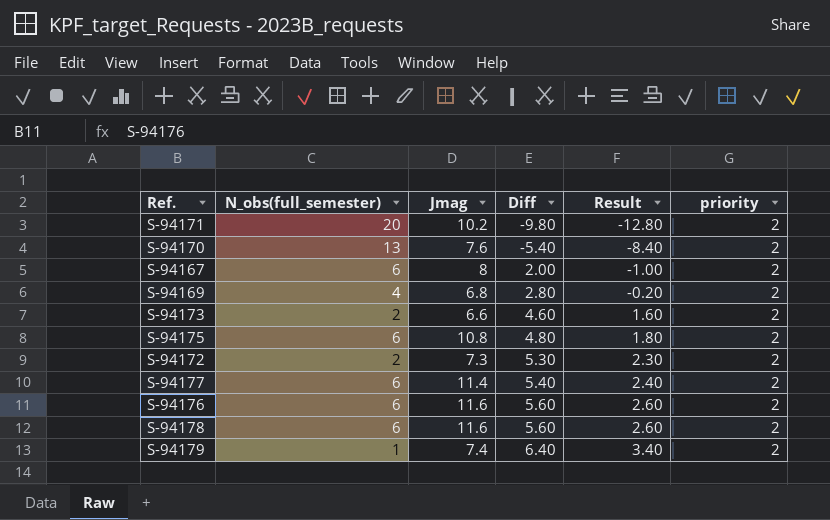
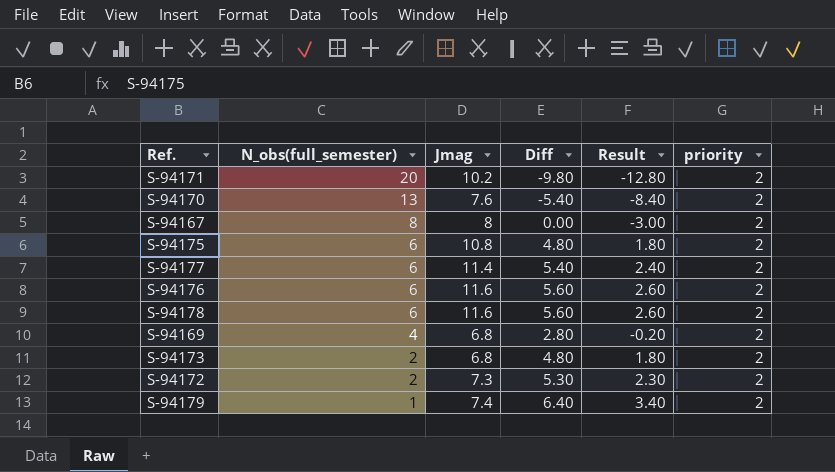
row order: Diff ascending -> N_obs(full_semester) descending
S-94167 | N_obs(full_semester): 6 -> 8
S-94167 | Diff: 2.00 -> 0.00
S-94167 | Result: -1.00 -> -3.00
S-94173 | Jmag: 6.6 -> 6.8
S-94173 | Diff: 4.60 -> 4.80
S-94173 | Result: 1.60 -> 1.80

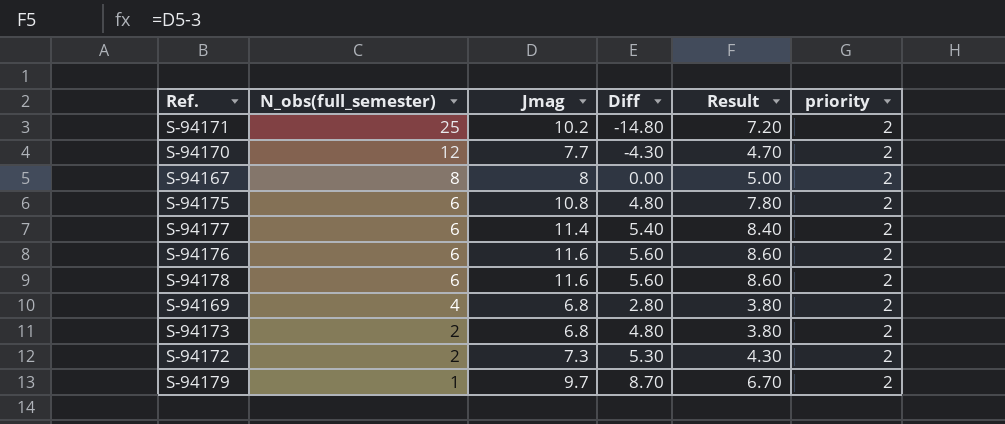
column Result | formula: [Diff] - 3 -> [Jmag] - 3
S-94171 | N_obs(full_semester): 20 -> 25
S-94171 | Diff: -9.80 -> -14.80
S-94170 | N_obs(full_semester): 13 -> 12
S-94170 | Jmag: 7.6 -> 7.7
S-94170 | Diff: -5.40 -> -4.30
S-94179 | Jmag: 7.4 -> 9.7
S-94179 | Diff: 6.40 -> 8.70

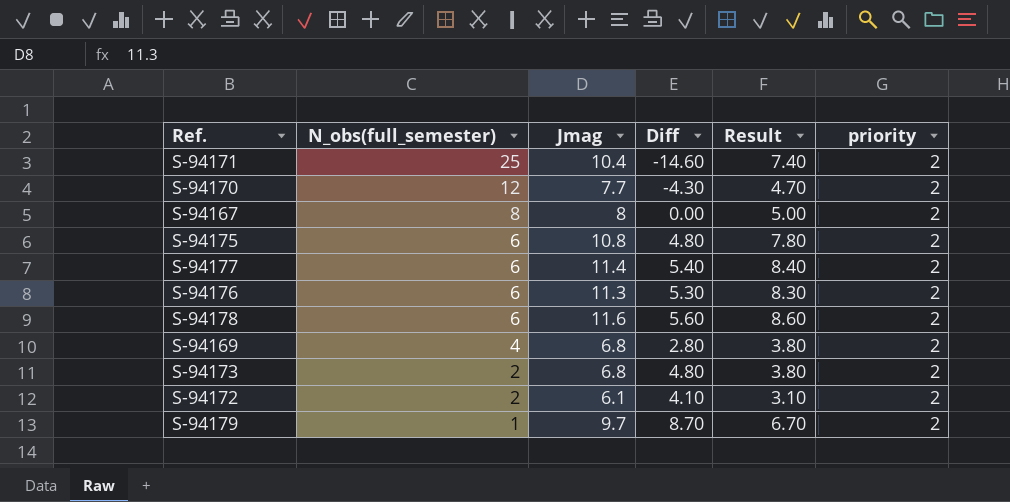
S-94171 | Jmag: 10.2 -> 10.4
S-94171 | Diff: -14.80 -> -14.60
S-94171 | Result: 7.20 -> 7.40
S-94176 | Jmag: 11.6 -> 11.3
S-94176 | Diff: 5.60 -> 5.30
S-94176 | Result: 8.60 -> 8.30
S-94172 | Jmag: 7.3 -> 6.1
S-94172 | Diff: 5.30 -> 4.10
S-94172 | Result: 4.30 -> 3.10

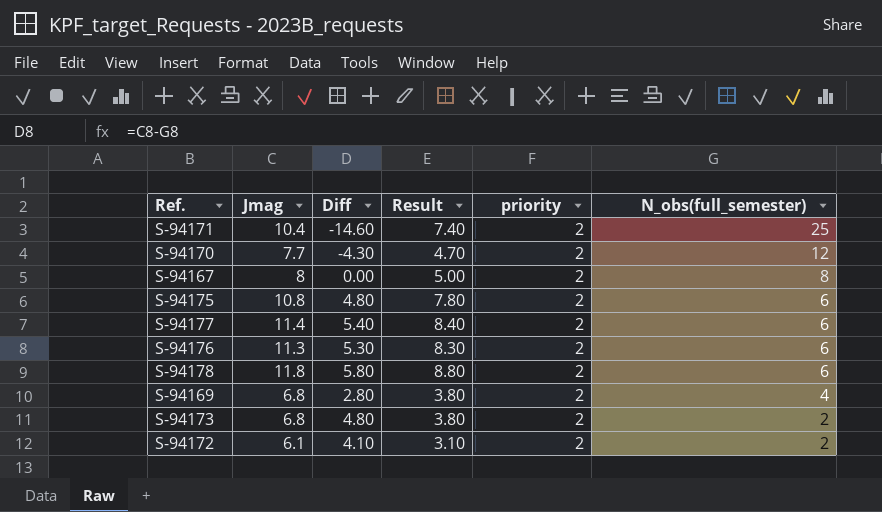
column N_obs(full_semester) | position: 2 -> 6
row S-94179: 1 | 9.7 | 8.70 | 6.70 | 2 -> none
S-94178 | Jmag: 11.6 -> 11.8
S-94178 | Diff: 5.60 -> 5.80
S-94178 | Result: 8.60 -> 8.80

